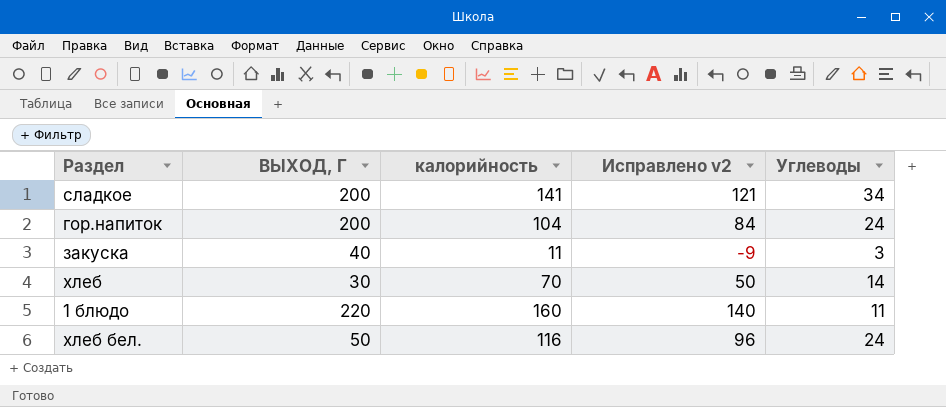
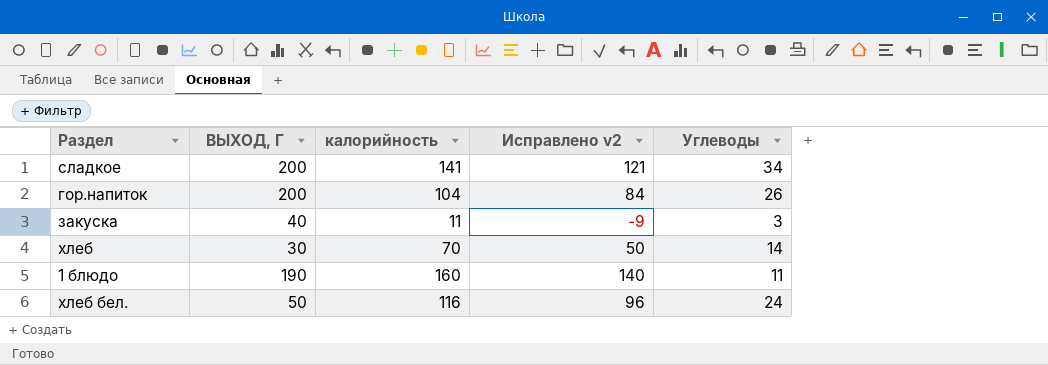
гор.напиток | Углеводы: 24 -> 26
1 блюдо | ВЫХОД, Г: 220 -> 190

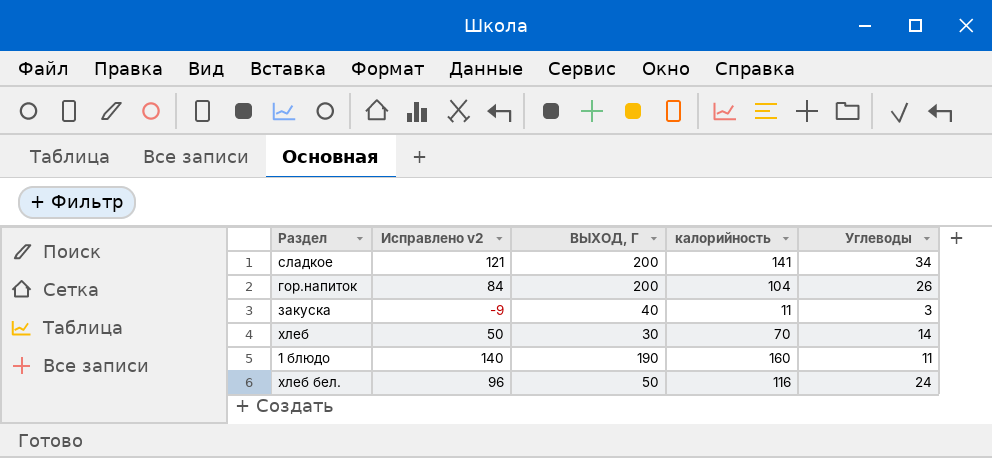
column Исправлено v2 | position: 4 -> 2

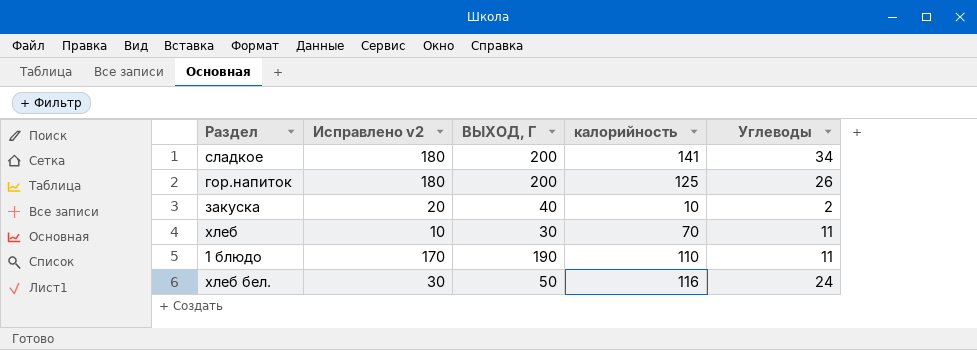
column Исправлено v2 | formula: [калорийность] - 20 -> [ВЫХОД, Г] - 20
гор.напиток | калорийность: 104 -> 125
закуска | калорийность: 11 -> 10
закуска | Углеводы: 3 -> 2
хлеб | Углеводы: 14 -> 11
1 блюдо | калорийность: 160 -> 110

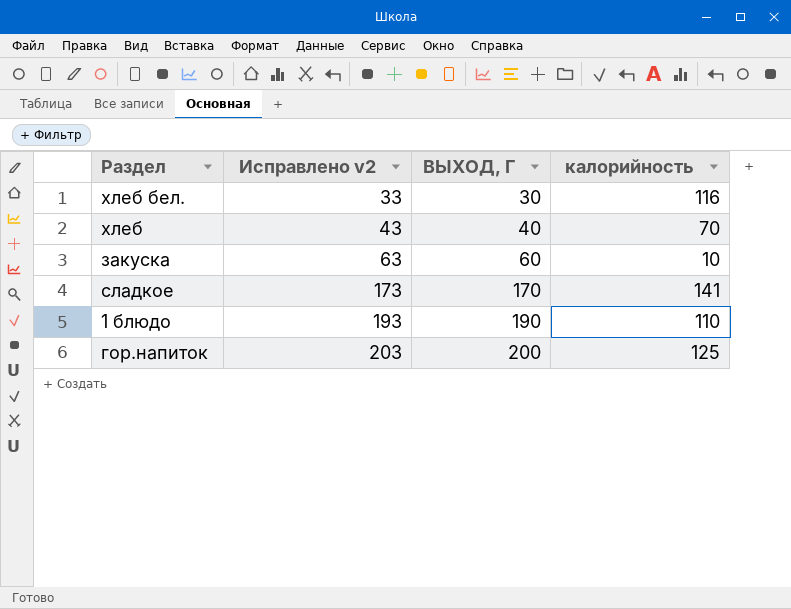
row order: none -> Исправлено v2 ascending
column Углеводы | position: 5 -> none
column Исправлено v2 | formula: [ВЫХОД, Г] - 20 -> [ВЫХОД, Г] + 3
хлеб бел. | ВЫХОД, Г: 50 -> 30
хлеб | ВЫХОД, Г: 30 -> 40
закуска | ВЫХОД, Г: 40 -> 60
сладкое | ВЫХОД, Г: 200 -> 170

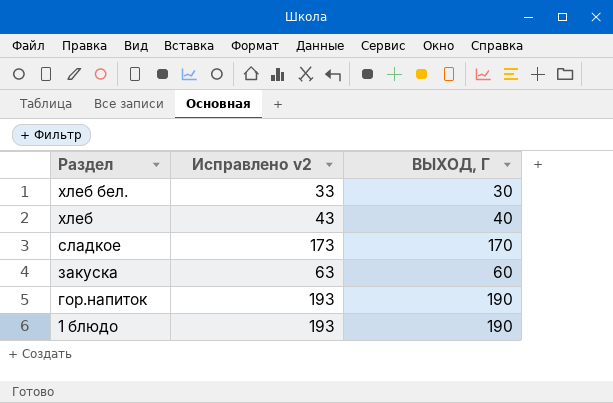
row order: Исправлено v2 ascending -> Раздел descending
column калорийность | position: 4 -> none
гор.напиток | Исправлено v2: 203 -> 193
гор.напиток | ВЫХОД, Г: 200 -> 190

